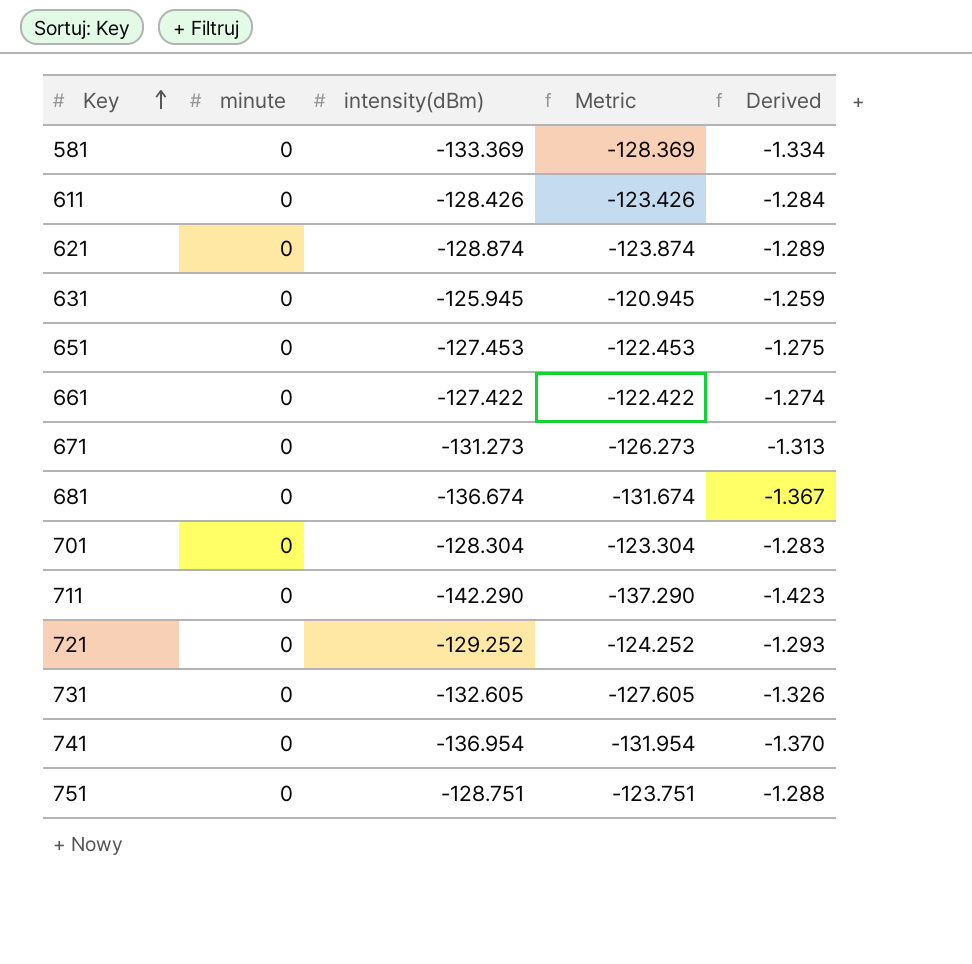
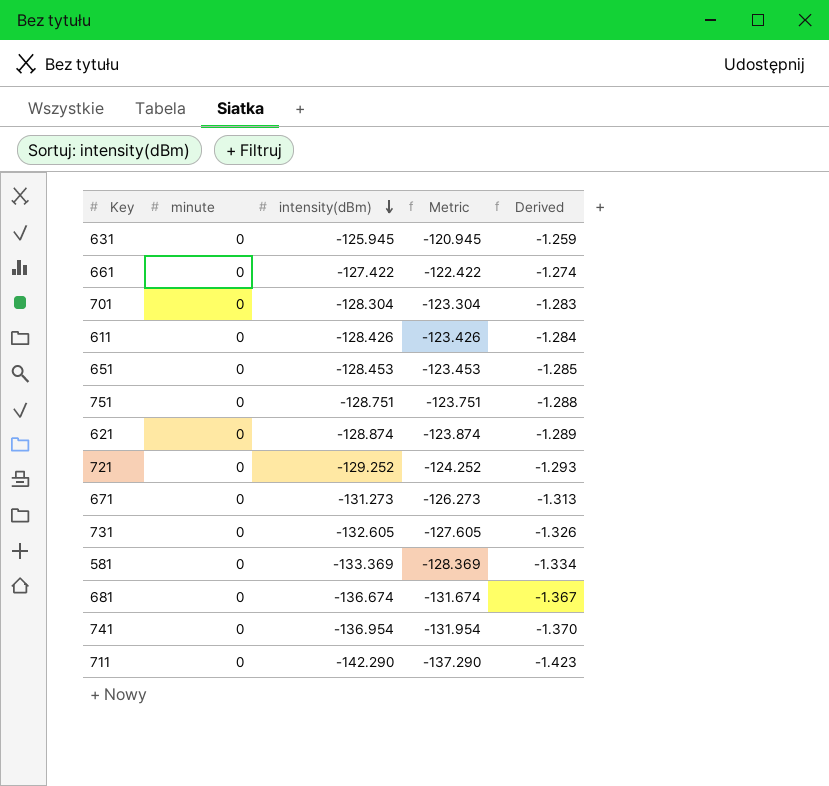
row order: Key ascending -> intensity(dBm) descending
651 | intensity(dBm): -127.453 -> -128.453
651 | Metric: -122.453 -> -123.453
651 | Derived: -1.275 -> -1.285

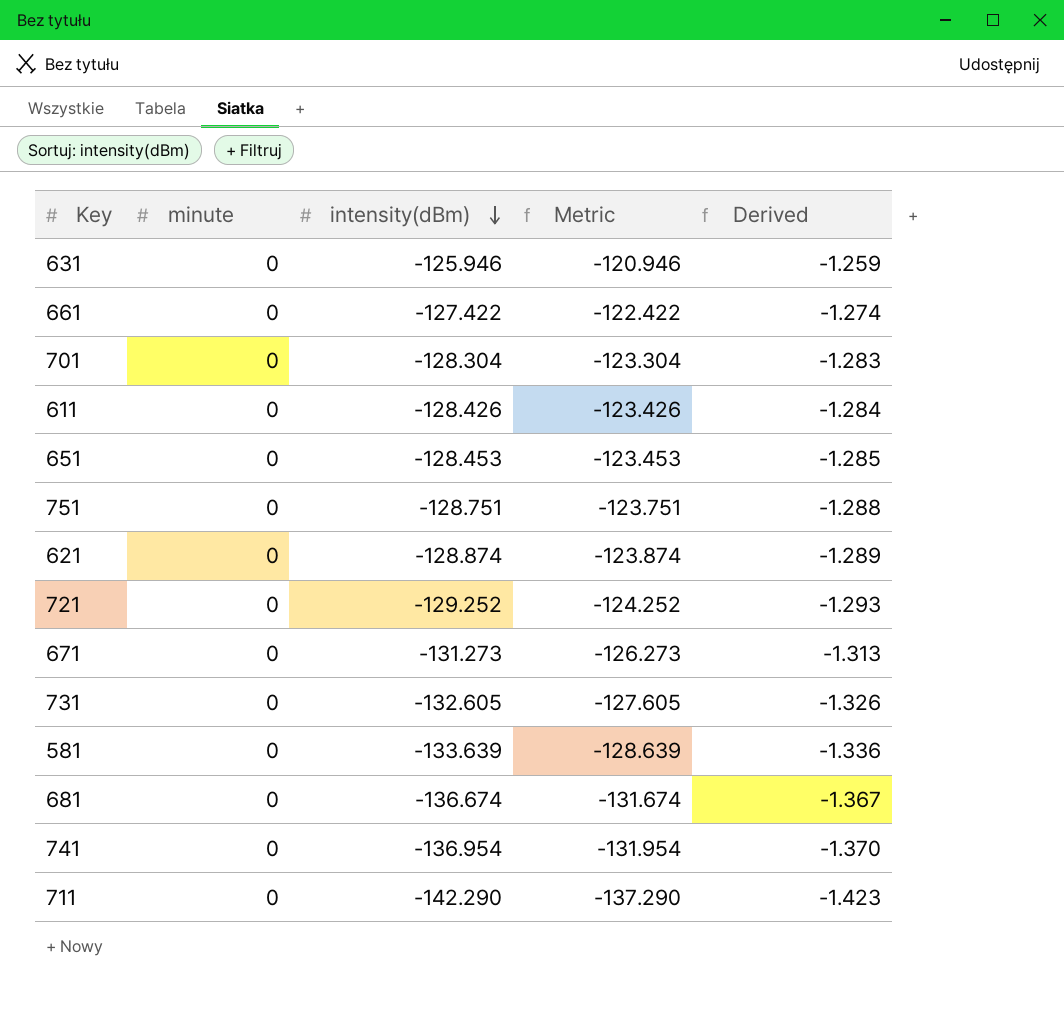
631 | intensity(dBm): -125.945 -> -125.946
631 | Metric: -120.945 -> -120.946
581 | intensity(dBm): -133.369 -> -133.639
581 | Metric: -128.369 -> -128.639
581 | Derived: -1.334 -> -1.336

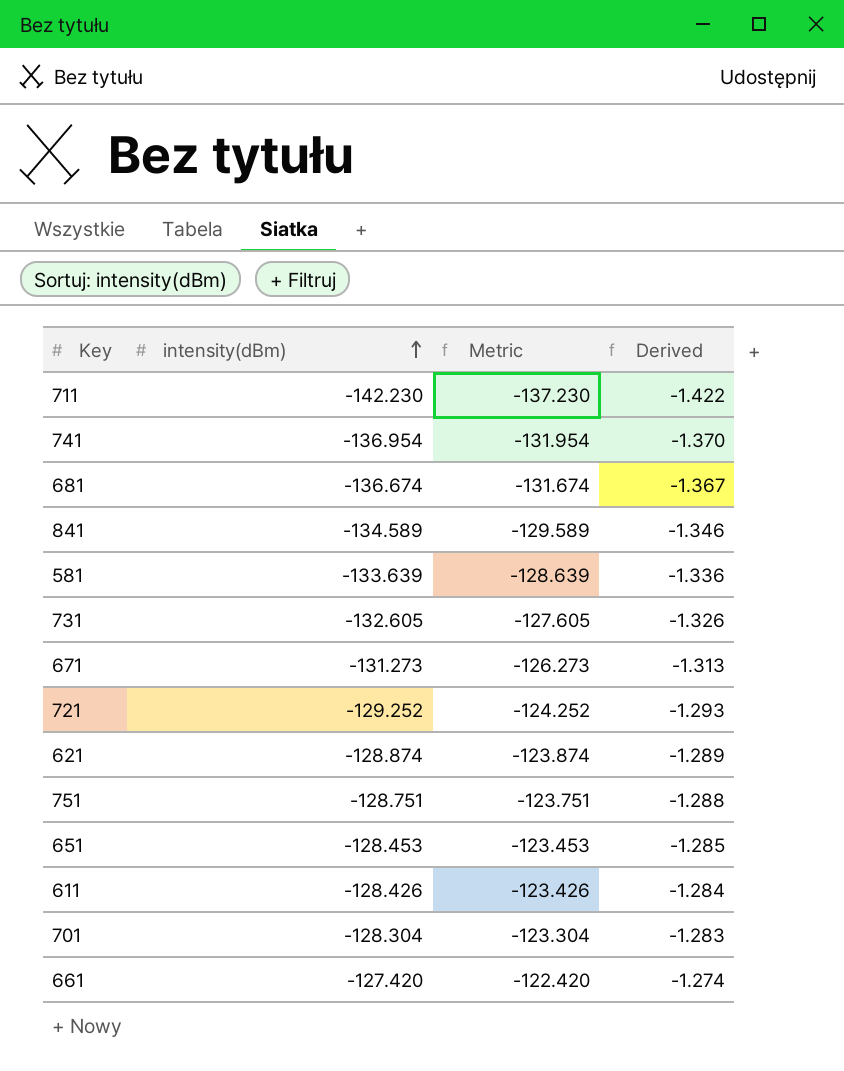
row order: intensity(dBm) descending -> intensity(dBm) ascending
column minute | position: 2 -> none
row 631: 0 | -125.946 | -120.946 | -1.259 -> none
711 | intensity(dBm): -142.290 -> -142.230
711 | Metric: -137.290 -> -137.230
711 | Derived: -1.423 -> -1.422
row 841: none -> -134.589 | -129.589 | -1.346
661 | intensity(dBm): -127.422 -> -127.420
661 | Metric: -122.422 -> -122.420

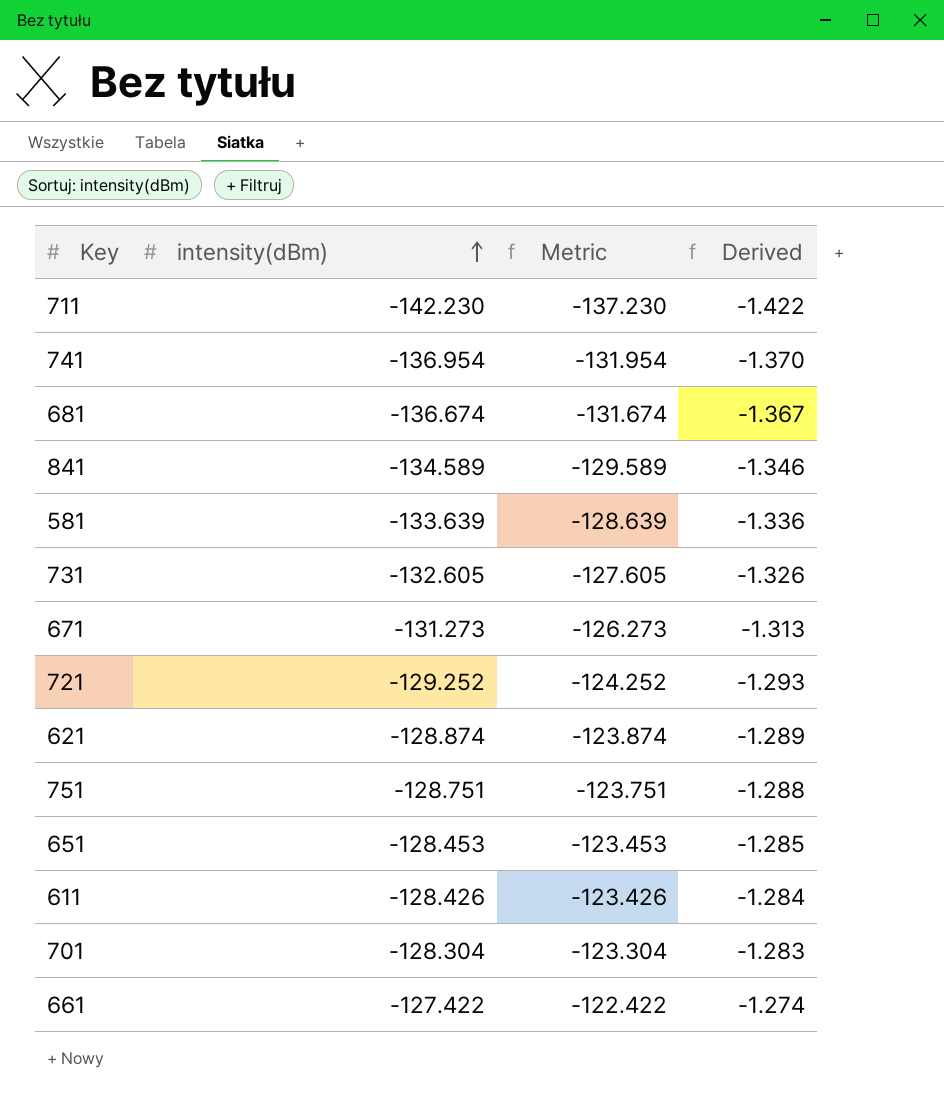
661 | intensity(dBm): -127.420 -> -127.422
661 | Metric: -122.420 -> -122.422

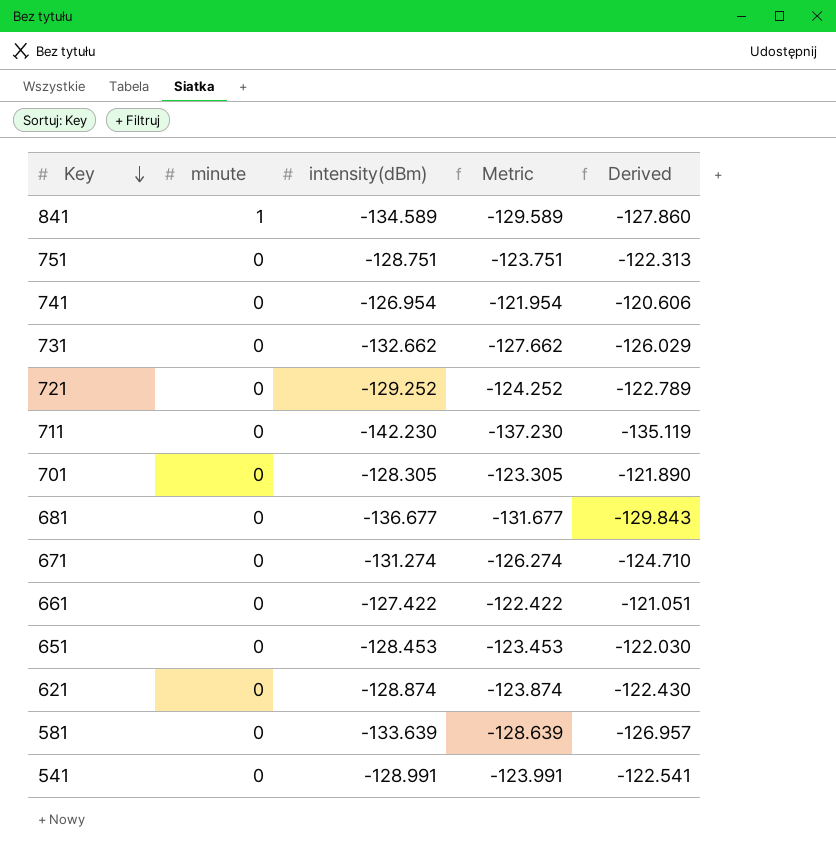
row order: intensity(dBm) ascending -> Key descending
column minute | position: none -> 2
column Derived | formula: [intensity(dBm)] * 0.01 -> [intensity(dBm)] * 0.95
row 611: -128.426 | -123.426 | -1.284 -> none
741 | intensity(dBm): -136.954 -> -126.954
741 | Metric: -131.954 -> -121.954
731 | intensity(dBm): -132.605 -> -132.662
731 | Metric: -127.605 -> -127.662
701 | intensity(dBm): -128.304 -> -128.305
701 | Metric: -123.304 -> -123.305
681 | intensity(dBm): -136.674 -> -136.677
681 | Metric: -131.674 -> -131.677
671 | intensity(dBm): -131.273 -> -131.274
671 | Metric: -126.273 -> -126.274
row 541: none -> 0 | -128.991 | -123.991 | -122.541

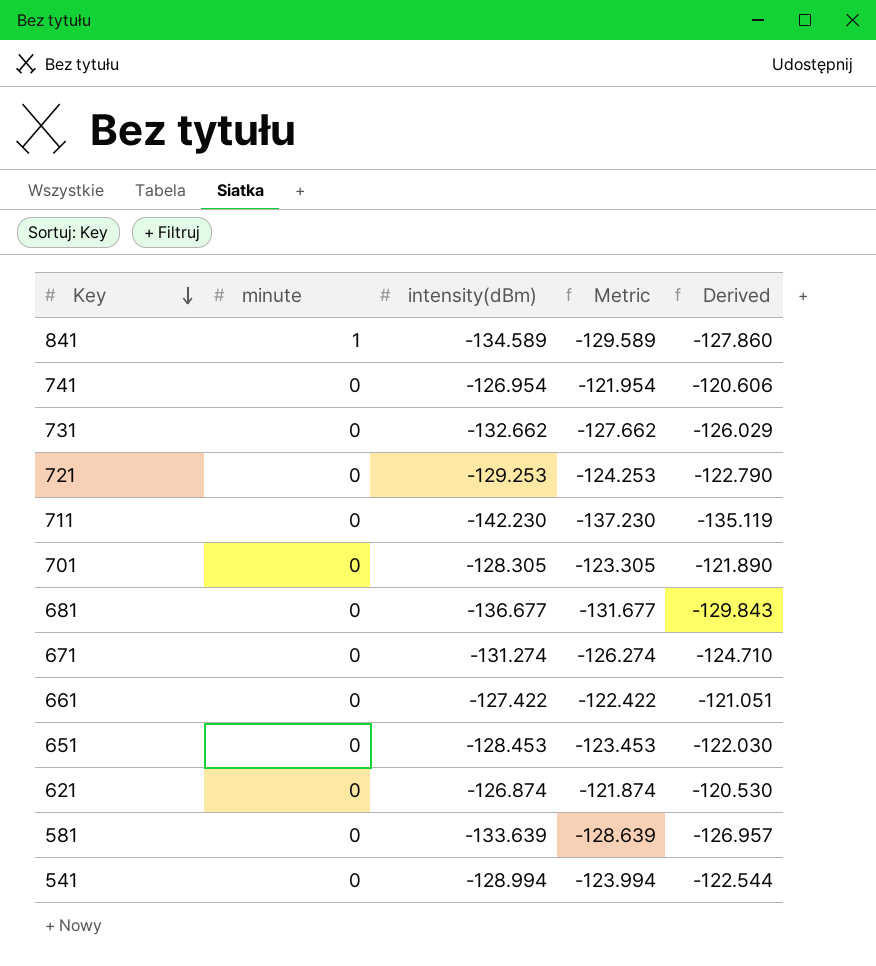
row 751: 0 | -128.751 | -123.751 | -122.313 -> none
721 | intensity(dBm): -129.252 -> -129.253
721 | Metric: -124.252 -> -124.253
721 | Derived: -122.789 -> -122.790
621 | intensity(dBm): -128.874 -> -126.874
621 | Metric: -123.874 -> -121.874
621 | Derived: -122.430 -> -120.530
541 | intensity(dBm): -128.991 -> -128.994
541 | Metric: -123.991 -> -123.994
541 | Derived: -122.541 -> -122.544

